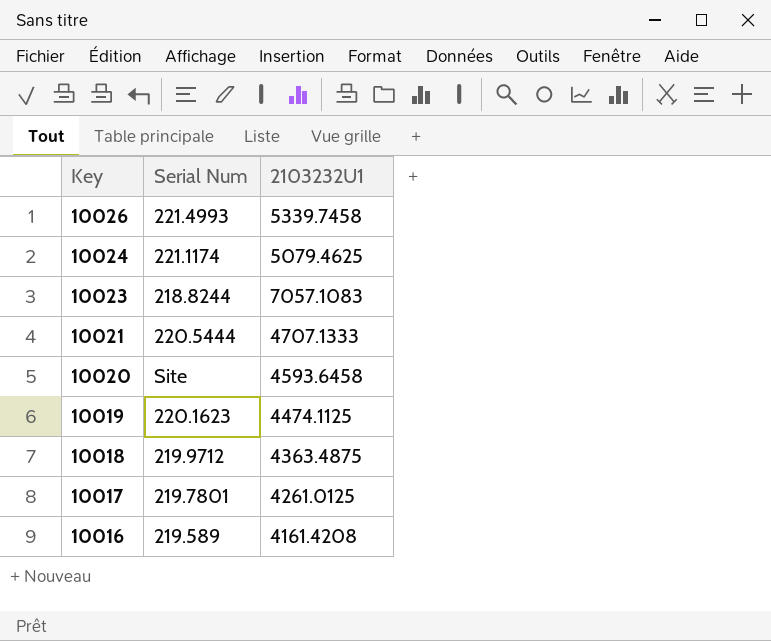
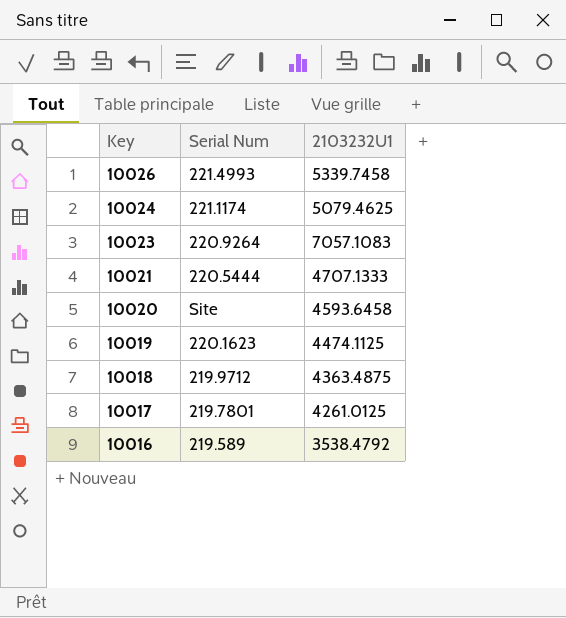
10023 | Serial Num: 218.8244 -> 220.9264
10016 | 2103232U1: 4161.4208 -> 3538.4792

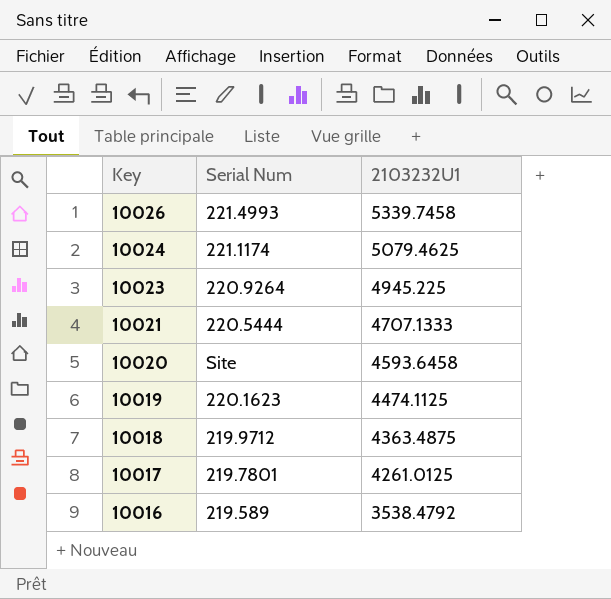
10023 | 2103232U1: 7057.1083 -> 4945.225

